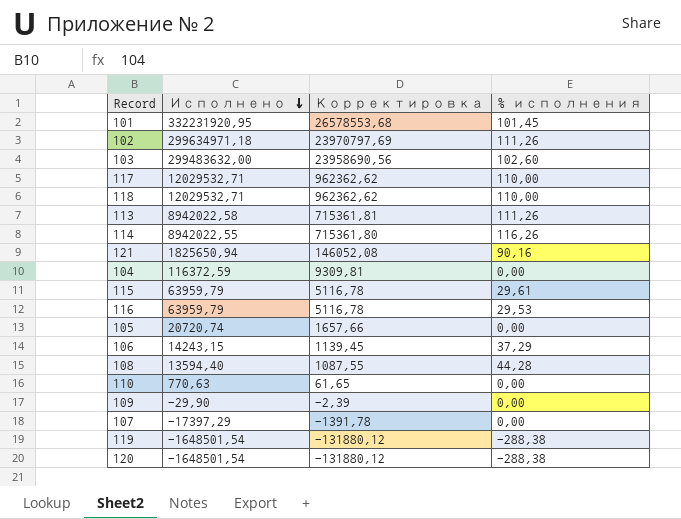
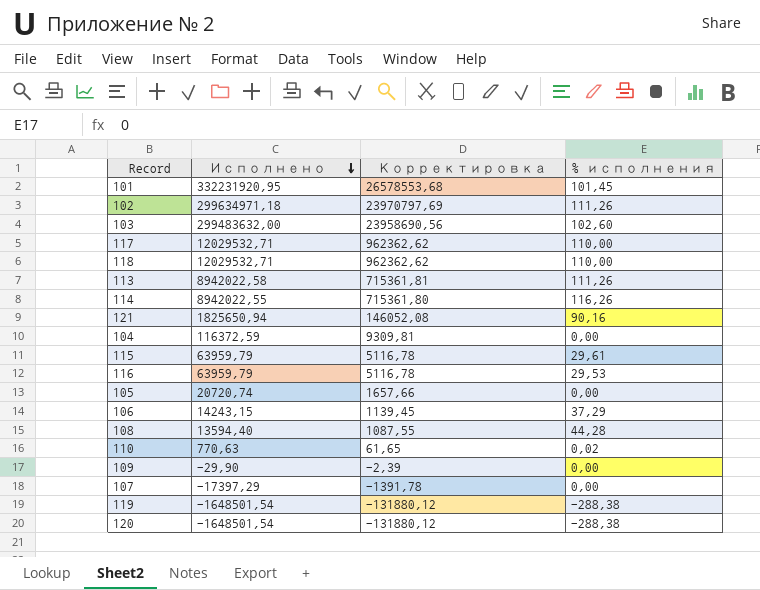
110 | % исполнения: 0,00 -> 0,02

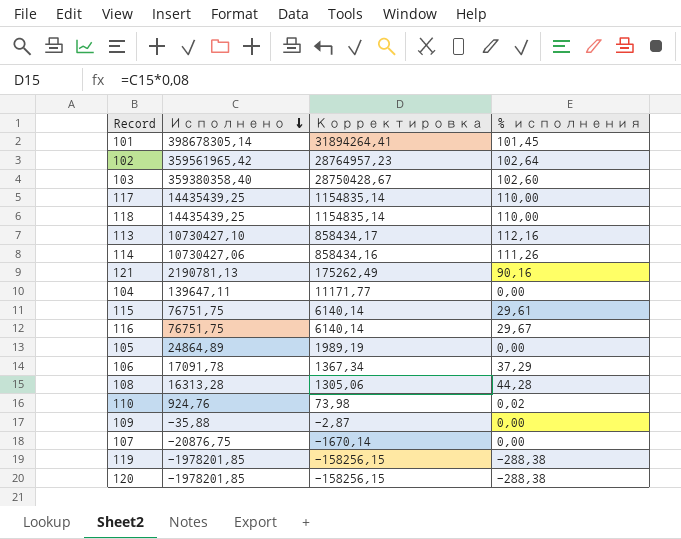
101 | Исполнено: 332231920,95 -> 398678305,14
101 | Корректировка: 26578553,68 -> 31894264,41
102 | Исполнено: 299634971,18 -> 359561965,42
102 | Корректировка: 23970797,69 -> 28764957,23
102 | % исполнения: 111,26 -> 102,64
103 | Исполнено: 299483632,00 -> 359380358,40
103 | Корректировка: 23958690,56 -> 28750428,67
117 | Исполнено: 12029532,71 -> 14435439,25
117 | Корректировка: 962362,62 -> 1154835,14
118 | Исполнено: 12029532,71 -> 14435439,25
118 | Корректировка: 962362,62 -> 1154835,14
113 | Исполнено: 8942022,58 -> 10730427,10
113 | Корректировка: 715361,81 -> 858434,17
113 | % исполнения: 111,26 -> 112,16
114 | Исполнено: 8942022,55 -> 10730427,06
114 | Корректировка: 715361,80 -> 858434,16
114 | % исполнения: 116,26 -> 111,26
121 | Исполнено: 1825650,94 -> 2190781,13
121 | Корректировка: 146052,08 -> 175262,49
104 | Исполнено: 116372,59 -> 139647,11
104 | Корректировка: 9309,81 -> 11171,77
115 | Исполнено: 63959,79 -> 76751,75
115 | Корректировка: 5116,78 -> 6140,14
116 | Исполнено: 63959,79 -> 76751,75
116 | Корректировка: 5116,78 -> 6140,14
116 | % исполнения: 29,53 -> 29,67
105 | Исполнено: 20720,74 -> 24864,89
105 | Корректировка: 1657,66 -> 1989,19
106 | Исполнено: 14243,15 -> 17091,78
106 | Корректировка: 1139,45 -> 1367,34
108 | Исполнено: 13594,40 -> 16313,28
108 | Корректировка: 1087,55 -> 1305,06
110 | Исполнено: 770,63 -> 924,76
110 | Корректировка: 61,65 -> 73,98
109 | Исполнено: -29,90 -> -35,88
109 | Корректировка: -2,39 -> -2,87
107 | Исполнено: -17397,29 -> -20876,75
107 | Корректировка: -1391,78 -> -1670,14
119 | Исполнено: -1648501,54 -> -1978201,85
119 | Корректировка: -131880,12 -> -158256,15
120 | Исполнено: -1648501,54 -> -1978201,85
120 | Корректировка: -131880,12 -> -158256,15

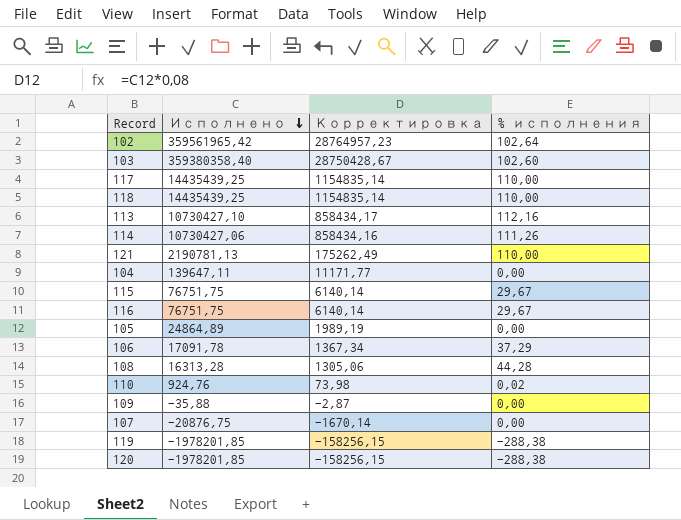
row 101: 398678305,14 | 31894264,41 | 101,45 -> none
121 | % исполнения: 90,16 -> 110,00
115 | % исполнения: 29,61 -> 29,67

